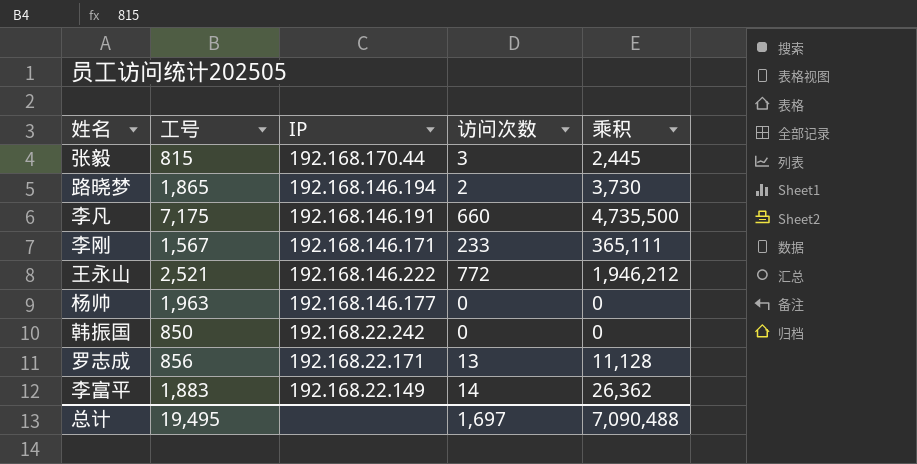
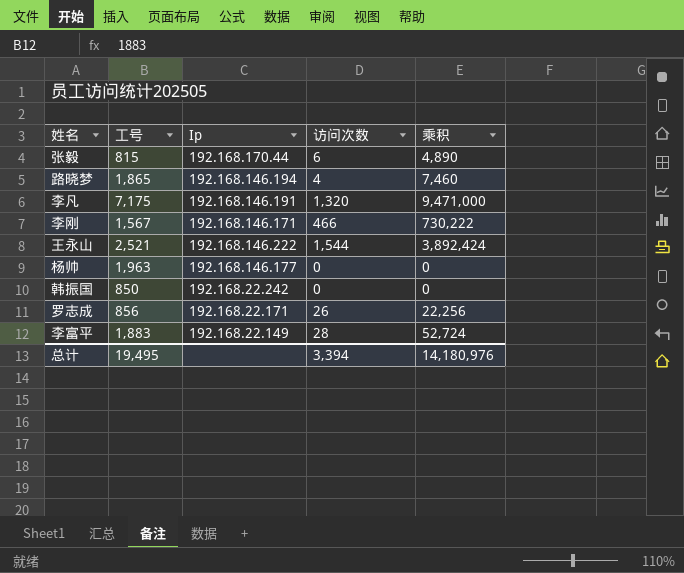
column name: IP -> Ip
张毅 | 访问次数: 3 -> 6
张毅 | 乘积: 2,445 -> 4,890
路晓梦 | 访问次数: 2 -> 4
路晓梦 | 乘积: 3,730 -> 7,460
李凡 | 访问次数: 660 -> 1,320
李凡 | 乘积: 4,735,500 -> 9,471,000
李刚 | 访问次数: 233 -> 466
李刚 | 乘积: 365,111 -> 730,222
王永山 | 访问次数: 772 -> 1,544
王永山 | 乘积: 1,946,212 -> 3,892,424
罗志成 | 访问次数: 13 -> 26
罗志成 | 乘积: 11,128 -> 22,256
李富平 | 访问次数: 14 -> 28
李富平 | 乘积: 26,362 -> 52,724
总计 | 访问次数: 1,697 -> 3,394
总计 | 乘积: 7,090,488 -> 14,180,976

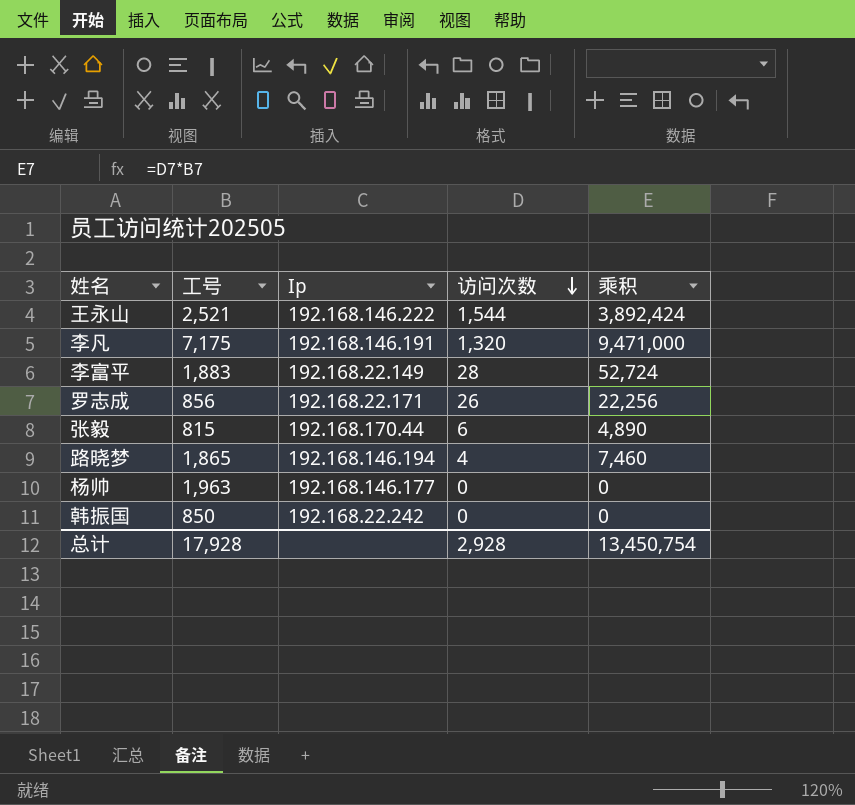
row order: none -> 访问次数 descending
row 李刚: 1,567 | 192.168.146.171 | 466 | 730,222 -> none
总计 | 工号: 19,495 -> 17,928
总计 | 访问次数: 3,394 -> 2,928
总计 | 乘积: 14,180,976 -> 13,450,754

